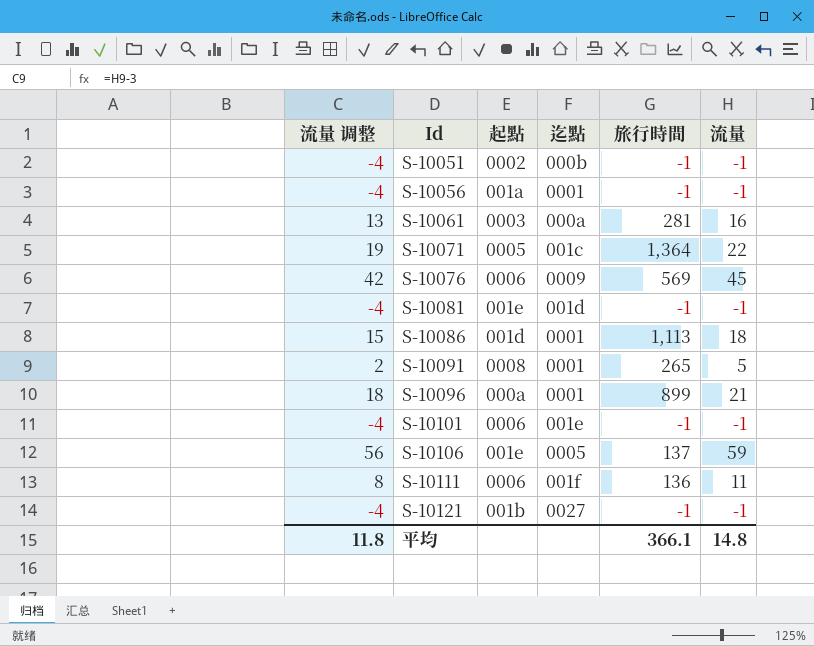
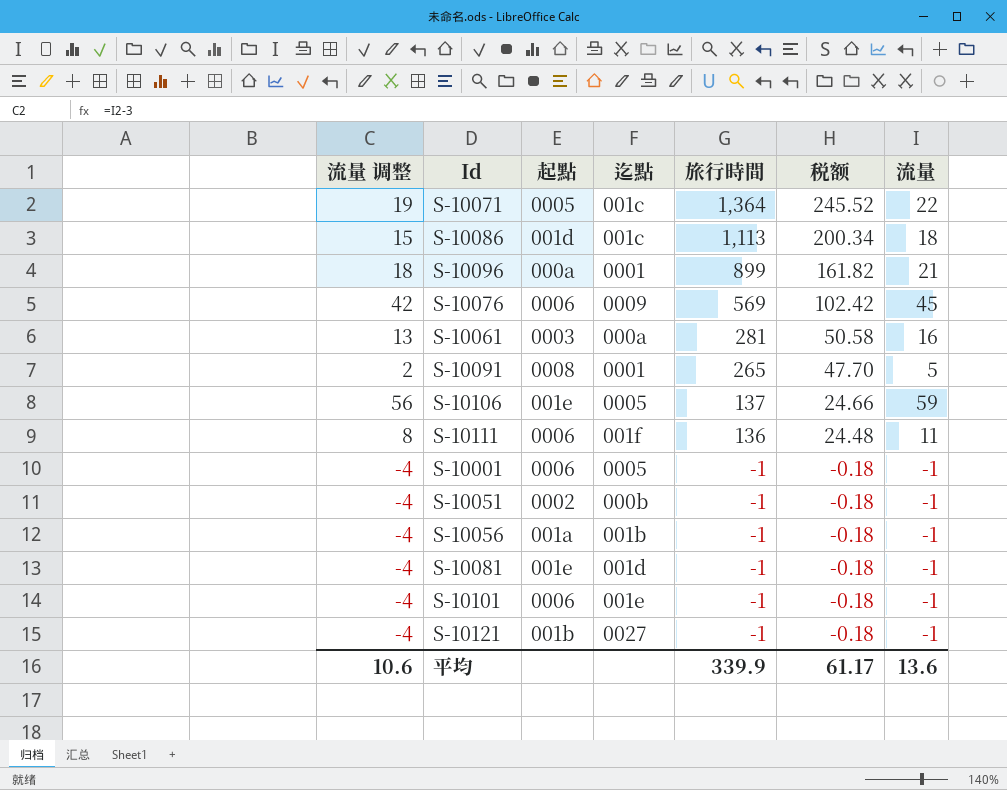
row order: Id ascending -> 旅行時間 descending
column 税额 | formula: none -> [旅行時間] * 0.18
S-10086 | 迄點: 0001 -> 001c
row S-10001: none -> -4 | 0006 | 0005 | -1 | -0.18 | -1
S-10056 | 迄點: 0001 -> 001b
平均 | 流量 调整: 11.8 -> 10.6
平均 | 旅行時間: 366.1 -> 339.9
平均 | 流量: 14.8 -> 13.6

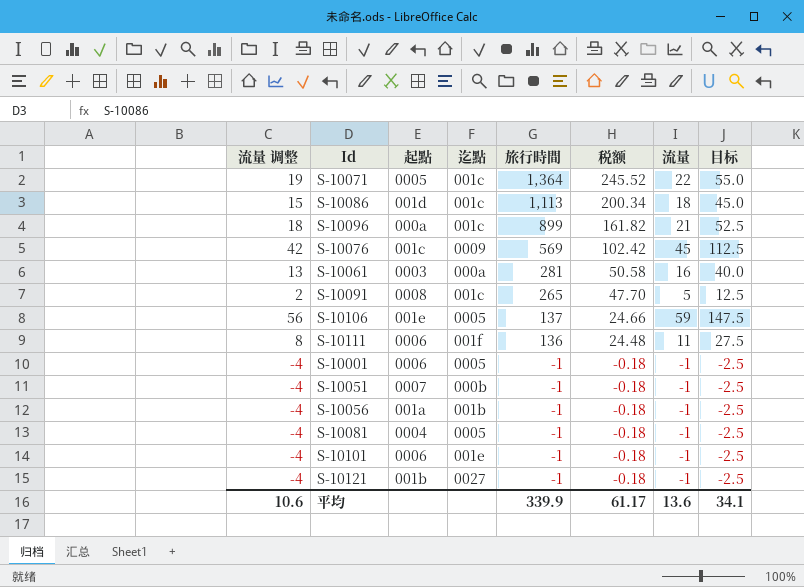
column 目标 | formula: none -> [流量] * 2.5
S-10096 | 迄點: 0001 -> 001c
S-10076 | 起點: 0006 -> 001c
S-10091 | 迄點: 0001 -> 001c
S-10051 | 起點: 0002 -> 0007
S-10081 | 起點: 001e -> 0004
S-10081 | 迄點: 001d -> 0005

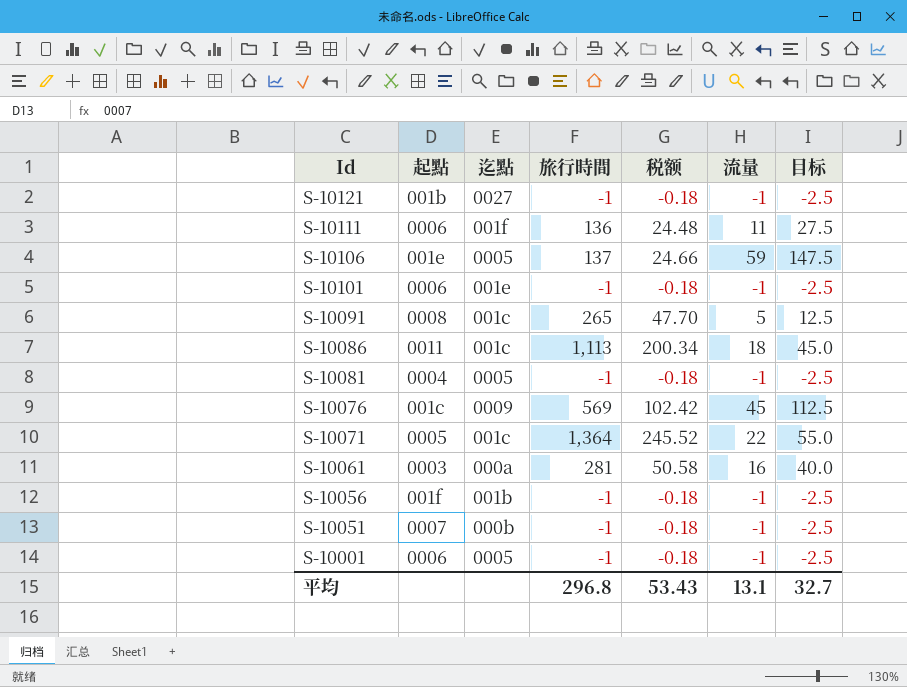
row order: 旅行時間 descending -> Id descending
column 流量 调整 | formula: [流量] - 3 -> none
row S-10096: 18 | 000a | 001c | 899 | 161.82 | 21 | 52.5 -> none
S-10086 | 起點: 001d -> 0011
S-10056 | 起點: 001a -> 001f
平均 | 旅行時間: 339.9 -> 296.8
平均 | 税额: 61.17 -> 53.43
平均 | 流量: 13.6 -> 13.1
平均 | 目标: 34.1 -> 32.7

